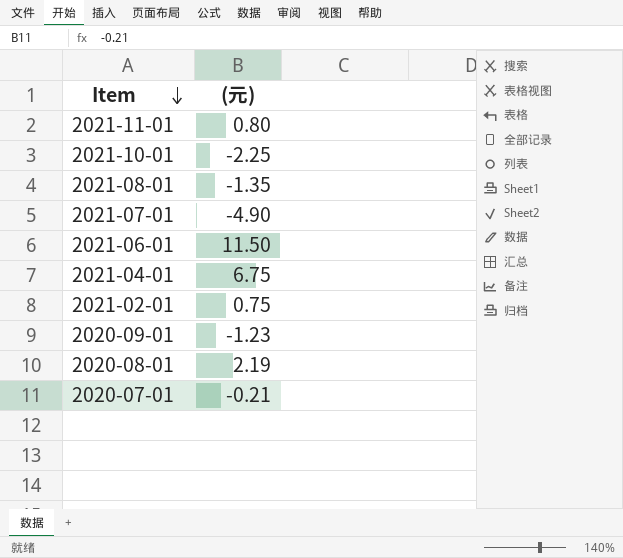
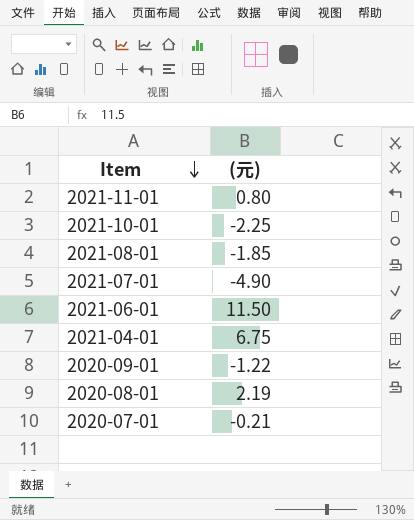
row 2021-02-01: 0.75 -> none
2021-08-01 | (元): -1.35 -> -1.85
2020-09-01 | (元): -1.23 -> -1.22

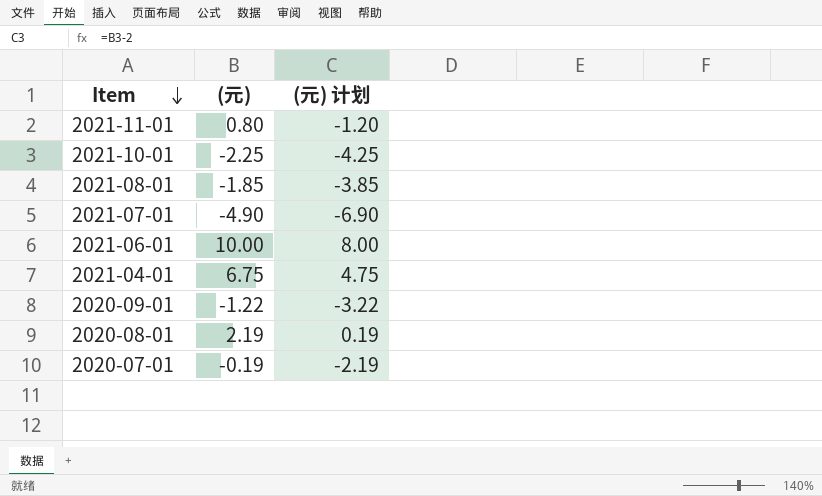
column (元) 计划 | formula: none -> [(元)] - 2
2021-06-01 | (元): 11.50 -> 10.00
2020-07-01 | (元): -0.21 -> -0.19

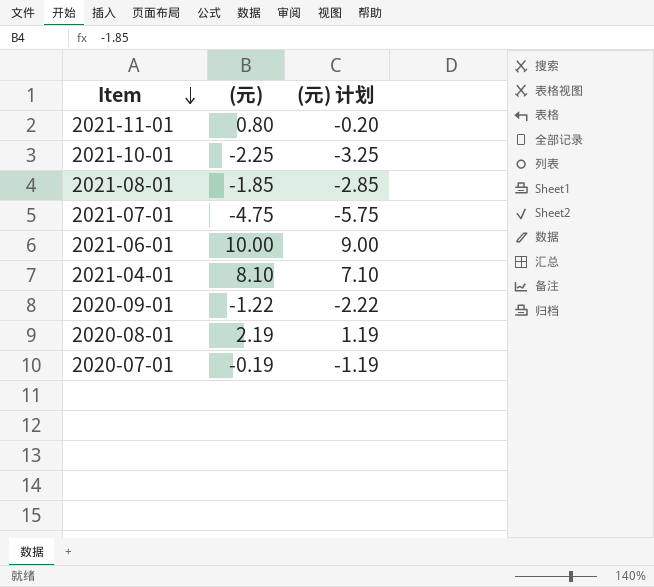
column (元) 计划 | formula: [(元)] - 2 -> [(元)] - 1
2021-07-01 | (元): -4.90 -> -4.75
2021-04-01 | (元): 6.75 -> 8.10

